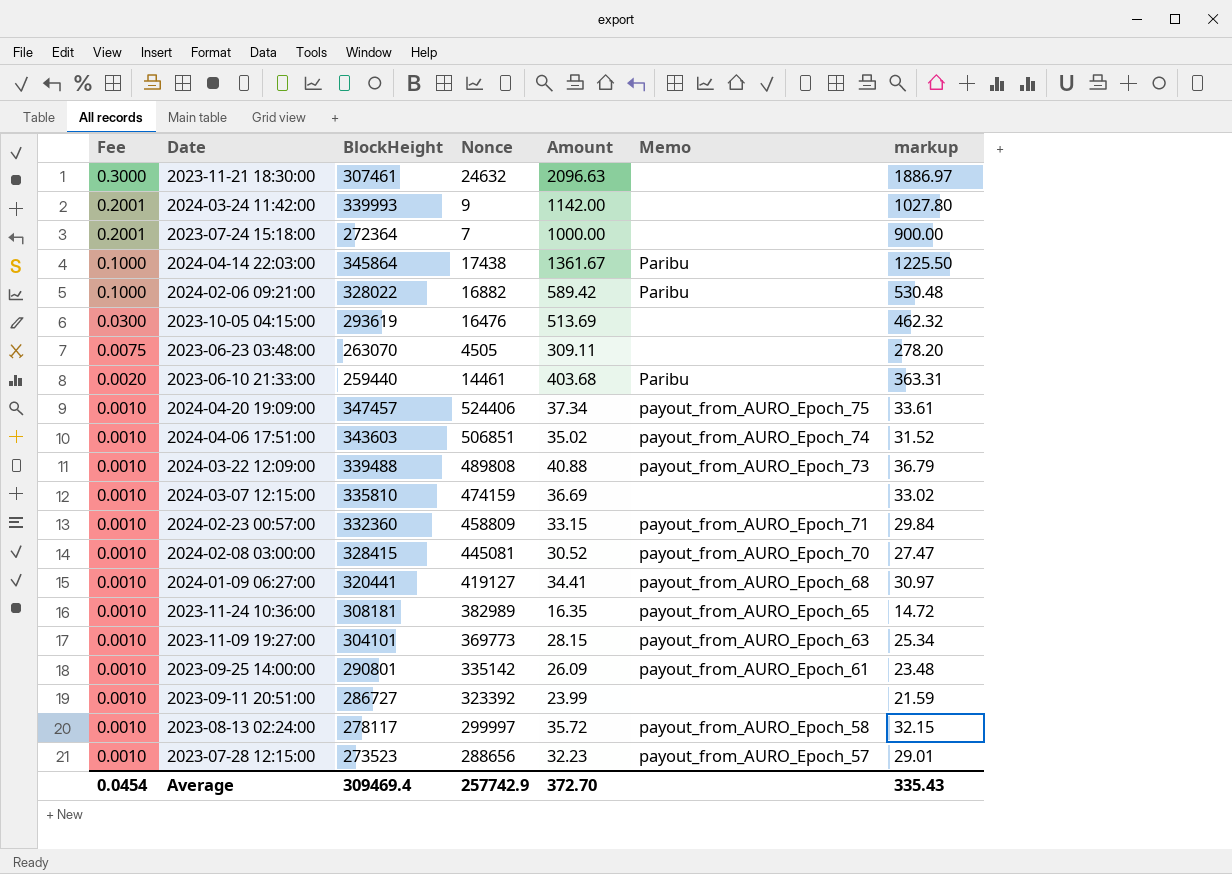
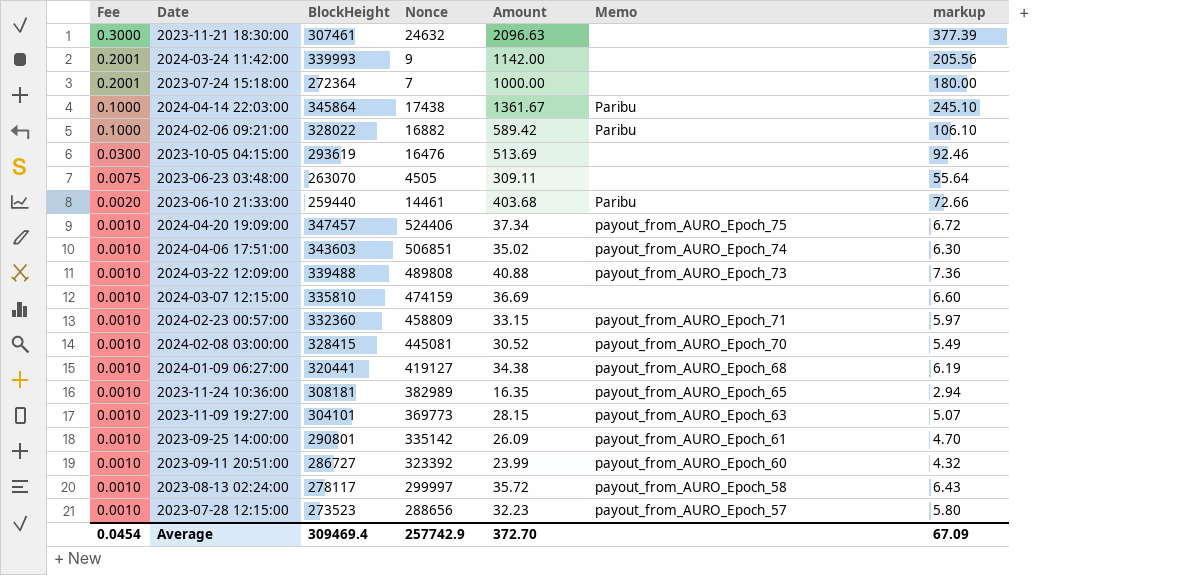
column markup | formula: [Amount] * 0.9 -> [Amount] * 0.18
2024-01-09 06:27:00 | Amount: 34.41 -> 34.38
2023-09-11 20:51:00 | Memo: none -> payout_from_AURO_Epoch_60
Average | markup: 335.43 -> 67.09

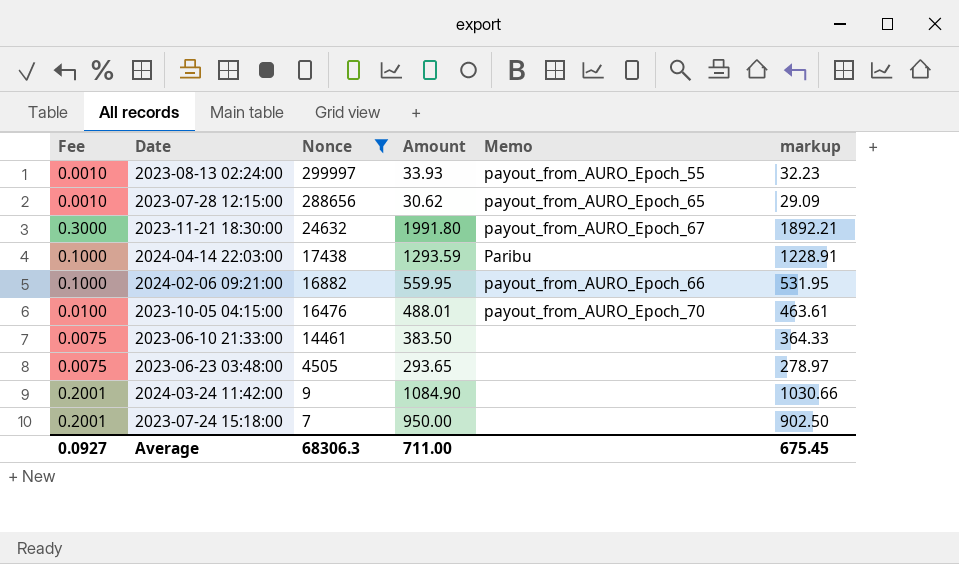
filter: none -> Nonce <= 299997
row order: Fee descending -> Nonce descending
column BlockHeight | position: 3 -> none
column markup | formula: [Amount] * 0.18 -> [Amount] * 0.95
2023-08-13 02:24:00 | Amount: 35.72 -> 33.93
2023-08-13 02:24:00 | Memo: payout_from_AURO_Epoch_58 -> payout_from_AURO_Epoch_55
2023-07-28 12:15:00 | Amount: 32.23 -> 30.62
2023-07-28 12:15:00 | Memo: payout_from_AURO_Epoch_57 -> payout_from_AURO_Epoch_65
2023-11-21 18:30:00 | Amount: 2096.63 -> 1991.80
2023-11-21 18:30:00 | Memo: none -> payout_from_AURO_Epoch_67
2024-04-14 22:03:00 | Amount: 1361.67 -> 1293.59
2024-02-06 09:21:00 | Amount: 589.42 -> 559.95
2024-02-06 09:21:00 | Memo: Paribu -> payout_from_AURO_Epoch_66
2023-10-05 04:15:00 | Fee: 0.0300 -> 0.0100
2023-10-05 04:15:00 | Amount: 513.69 -> 488.01
2023-10-05 04:15:00 | Memo: none -> payout_from_AURO_Epoch_70
2023-06-10 21:33:00 | Fee: 0.0020 -> 0.0075
2023-06-10 21:33:00 | Amount: 403.68 -> 383.50
2023-06-10 21:33:00 | Memo: Paribu -> none
2023-06-23 03:48:00 | Amount: 309.11 -> 293.65
2024-03-24 11:42:00 | Amount: 1142.00 -> 1084.90
2023-07-24 15:18:00 | Amount: 1000.00 -> 950.00
Average | Fee: 0.0454 -> 0.0927
Average | Nonce: 257742.9 -> 68306.3
Average | Amount: 372.70 -> 711.00
Average | markup: 67.09 -> 675.45

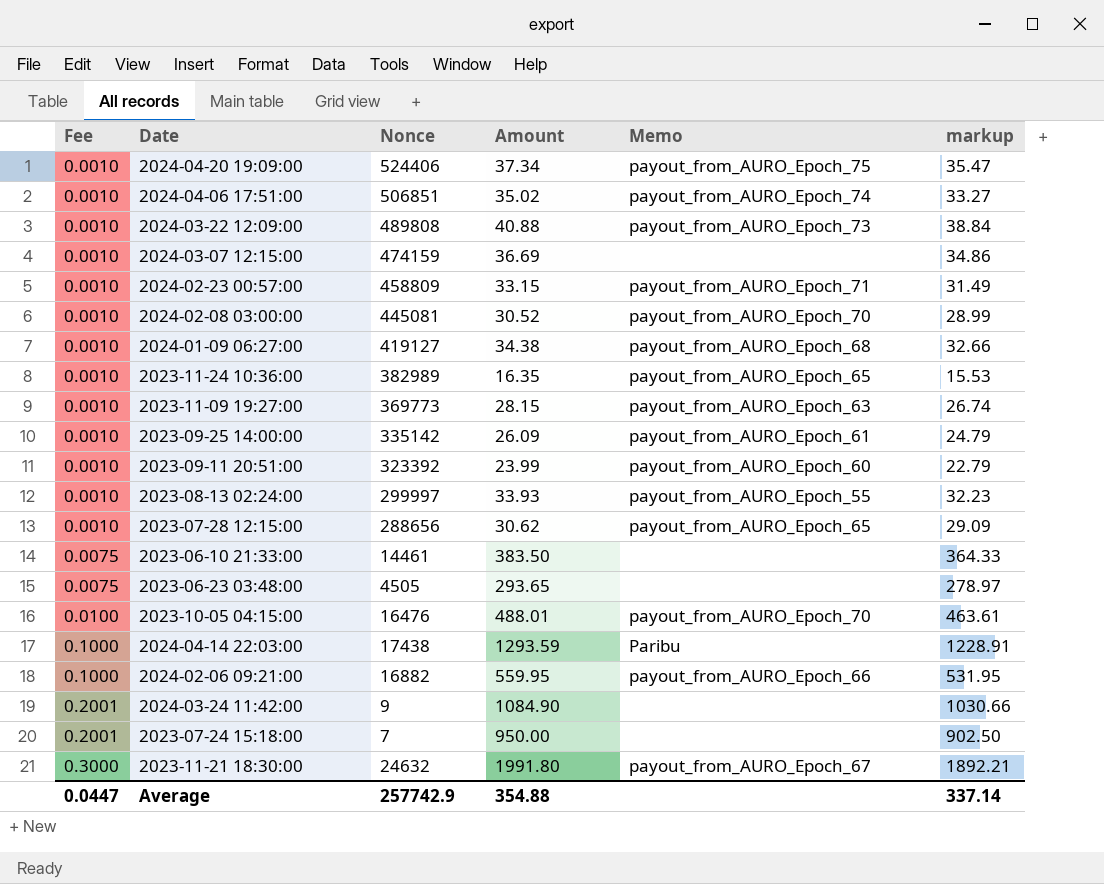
filter: Nonce <= 299997 -> none
row order: Nonce descending -> Fee ascending
Average | Fee: 0.0927 -> 0.0447
Average | Nonce: 68306.3 -> 257742.9
Average | Amount: 711.00 -> 354.88
Average | markup: 675.45 -> 337.14

